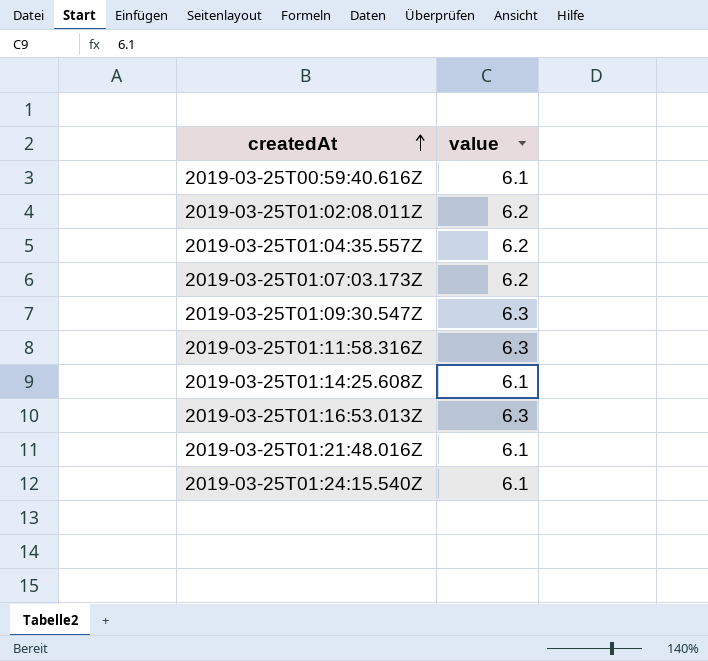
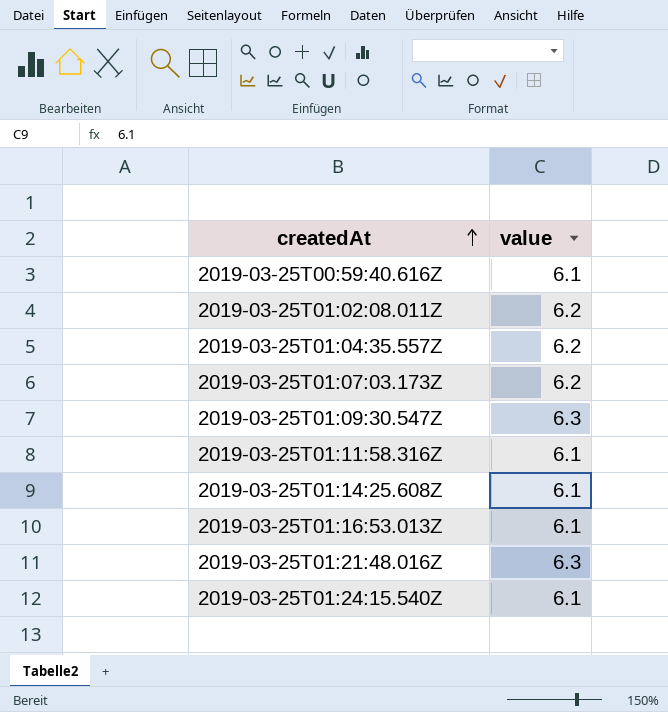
2019-03-25T01:11:58.316Z | value: 6.3 -> 6.1
2019-03-25T01:16:53.013Z | value: 6.3 -> 6.1
2019-03-25T01:21:48.016Z | value: 6.1 -> 6.3

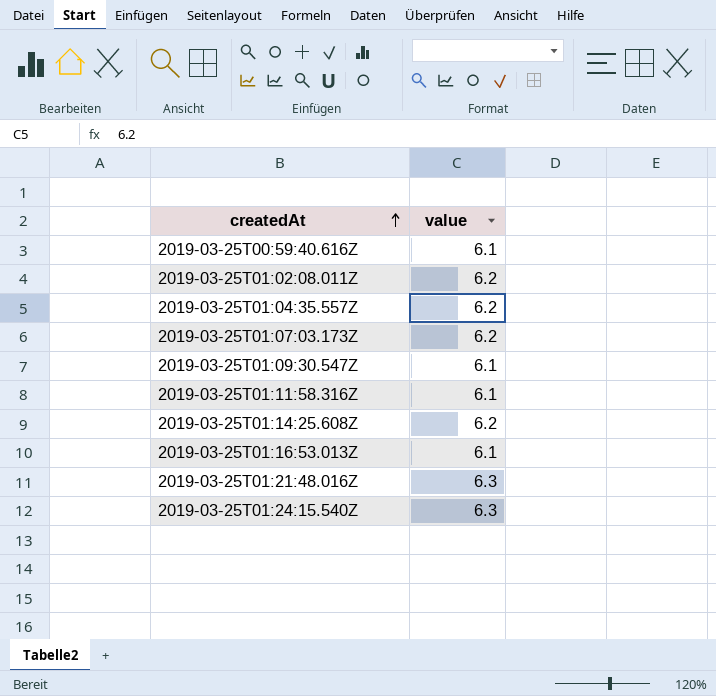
2019-03-25T01:09:30.547Z | value: 6.3 -> 6.1
2019-03-25T01:14:25.608Z | value: 6.1 -> 6.2
2019-03-25T01:24:15.540Z | value: 6.1 -> 6.3

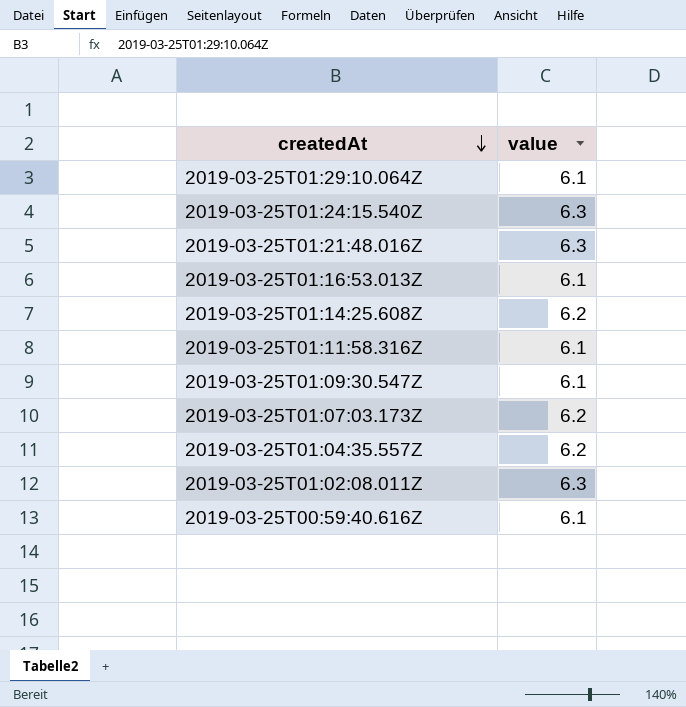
row order: createdAt ascending -> createdAt descending
row 2019-03-25T01:29:10.064Z: none -> 6.1
2019-03-25T01:02:08.011Z | value: 6.2 -> 6.3

